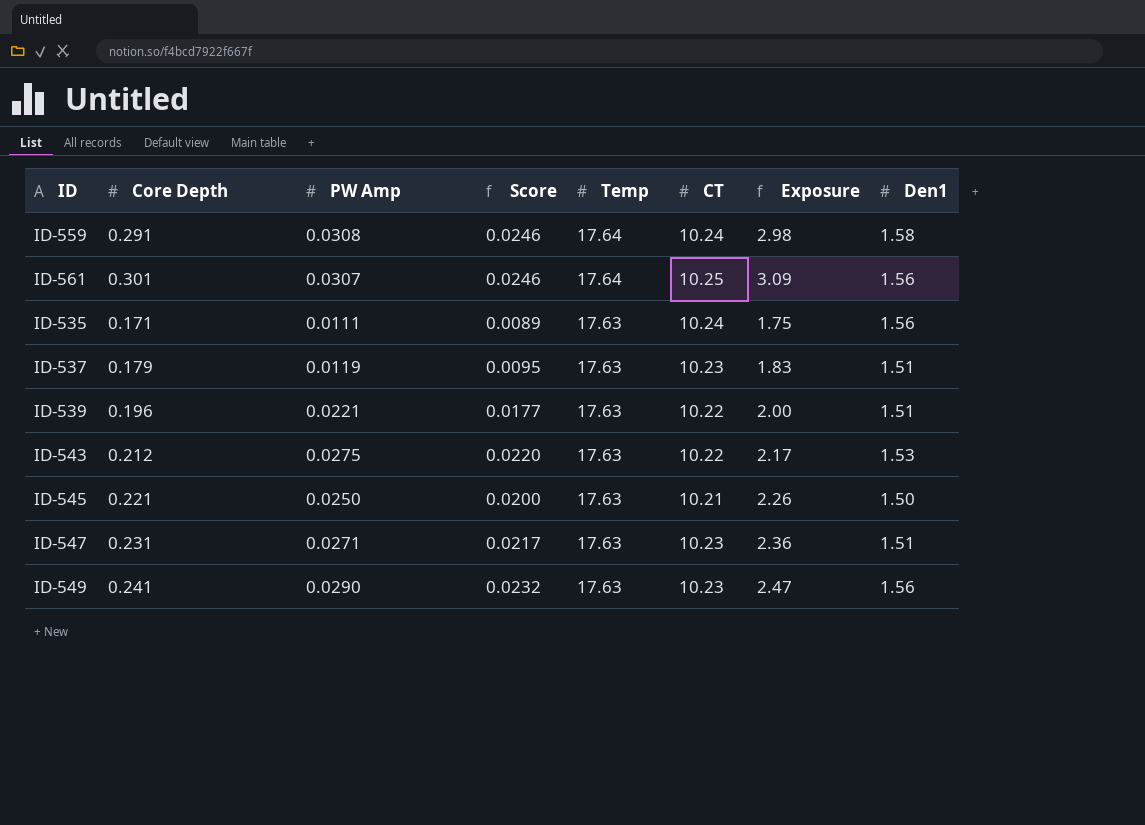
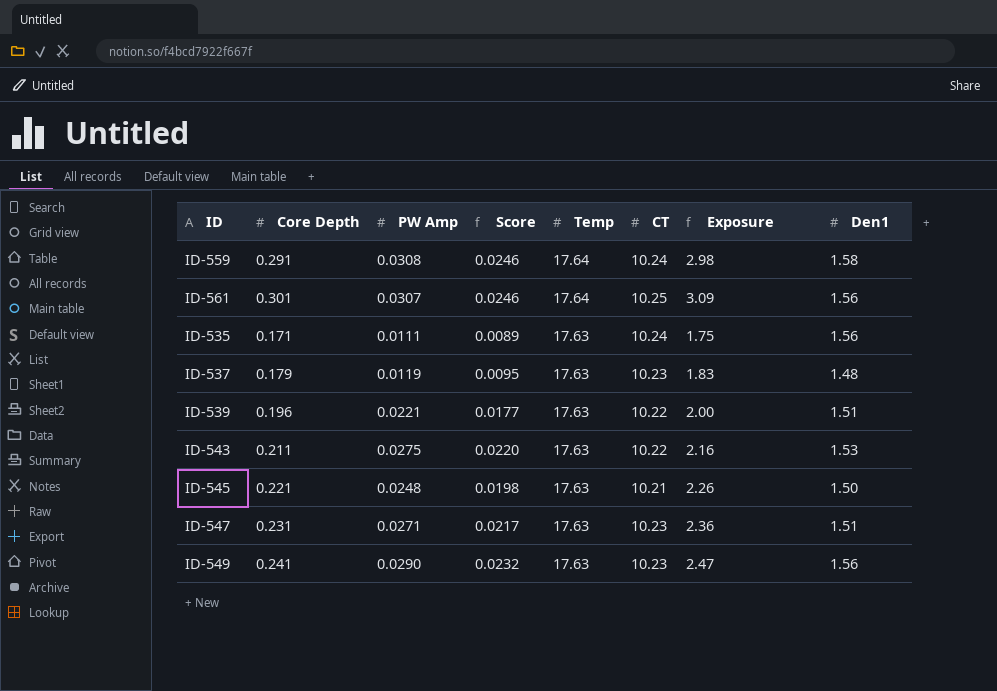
ID-537 | Den1: 1.51 -> 1.48
ID-543 | Core Depth: 0.212 -> 0.211
ID-543 | Exposure: 2.17 -> 2.16
ID-545 | PW Amp: 0.0250 -> 0.0248
ID-545 | Score: 0.0200 -> 0.0198

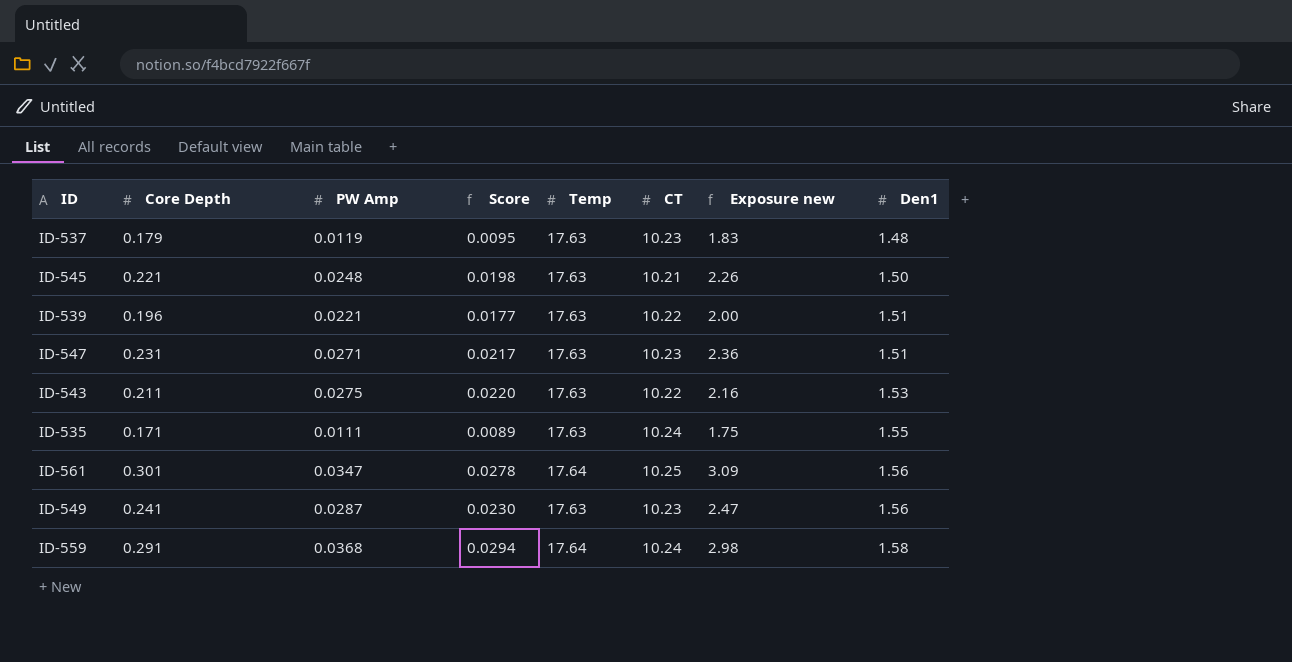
row order: Temp descending -> Den1 ascending
column name: Exposure -> Exposure new
ID-535 | Den1: 1.56 -> 1.55
ID-561 | PW Amp: 0.0307 -> 0.0347
ID-561 | Score: 0.0246 -> 0.0278
ID-549 | PW Amp: 0.0290 -> 0.0287
ID-549 | Score: 0.0232 -> 0.0230
ID-559 | PW Amp: 0.0308 -> 0.0368
ID-559 | Score: 0.0246 -> 0.0294

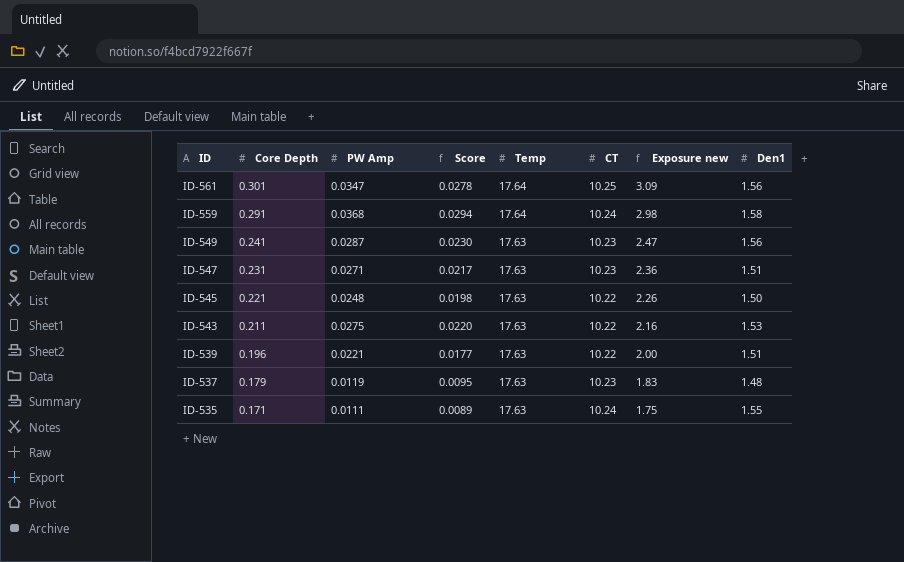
row order: Den1 ascending -> ID descending
ID-545 | CT: 10.21 -> 10.22

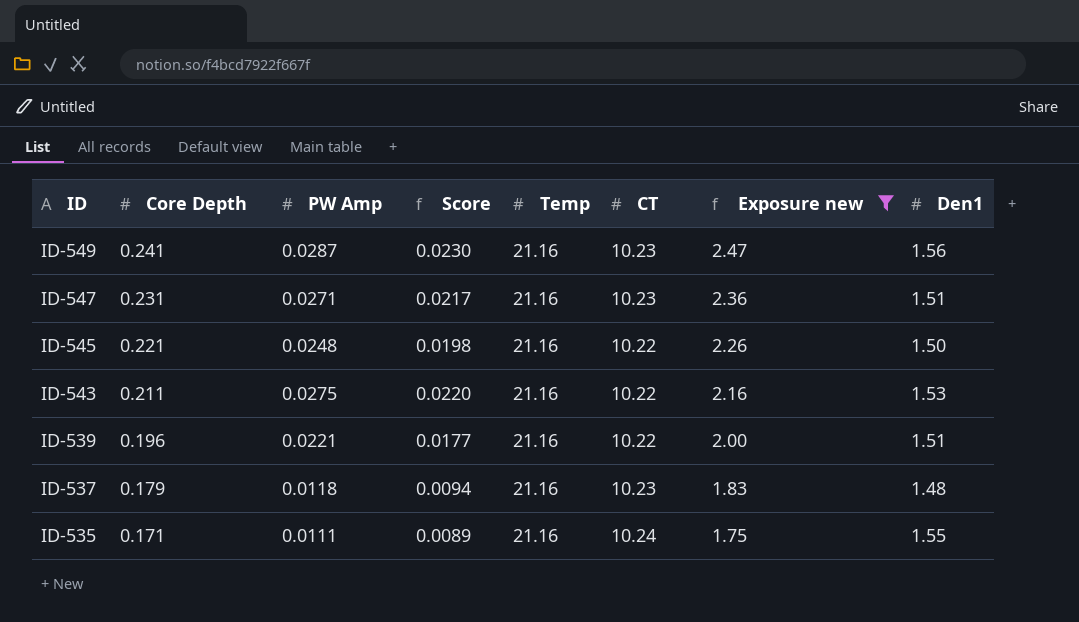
filter: none -> Exposure new <= 2.47
ID-549 | Temp: 17.63 -> 21.16
ID-547 | Temp: 17.63 -> 21.16
ID-545 | Temp: 17.63 -> 21.16
ID-543 | Temp: 17.63 -> 21.16
ID-539 | Temp: 17.63 -> 21.16
ID-537 | PW Amp: 0.0119 -> 0.0118
ID-537 | Score: 0.0095 -> 0.0094
ID-537 | Temp: 17.63 -> 21.16
ID-535 | Temp: 17.63 -> 21.16

